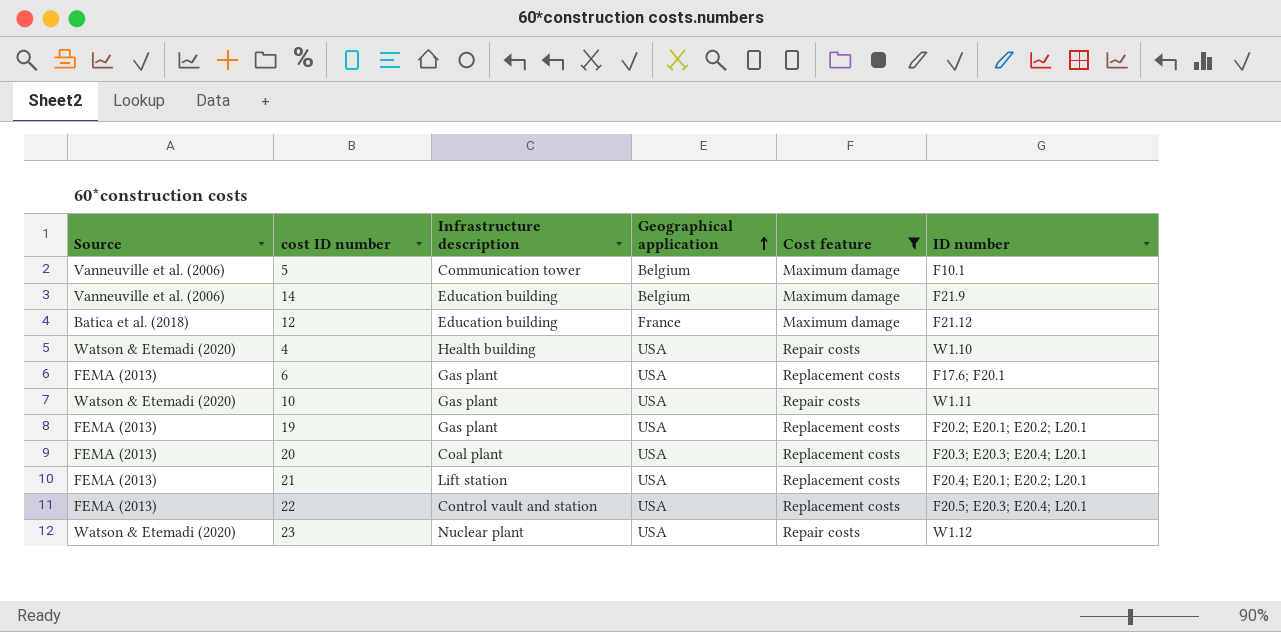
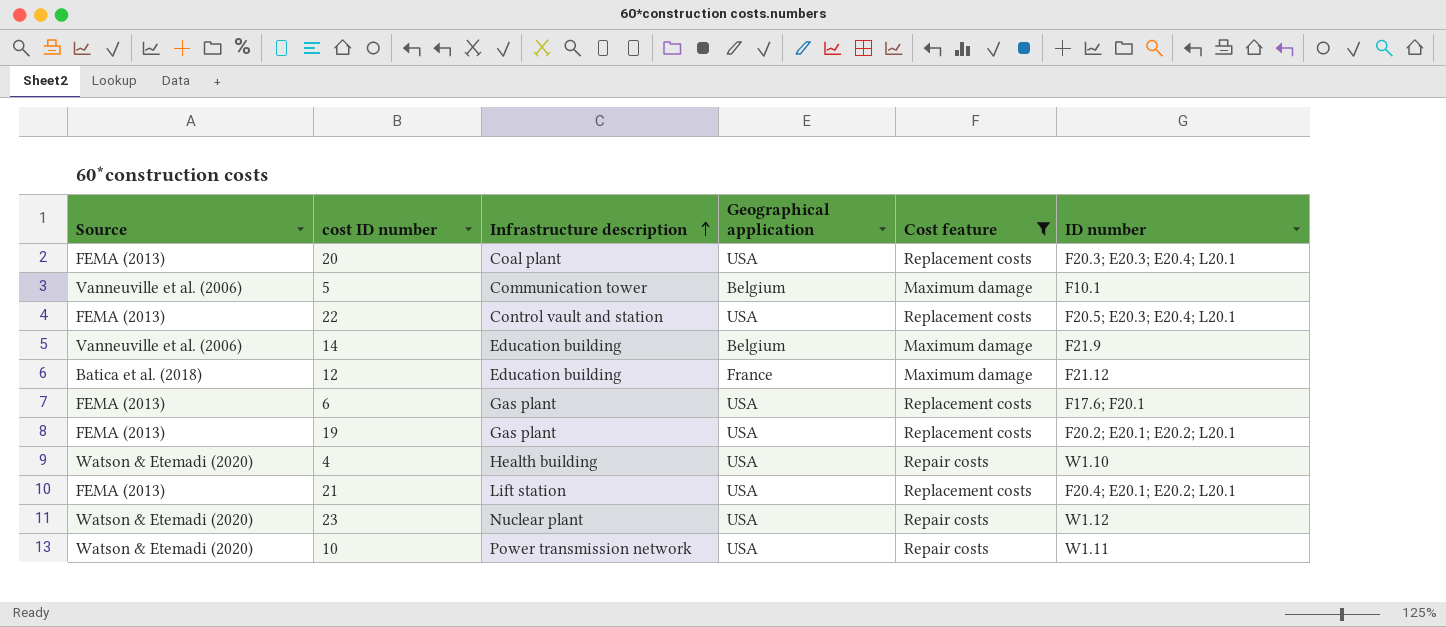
row order: Geographical application ascending -> Infrastructure description ascending
10 | Infrastructure description: Gas plant -> Power transmission network

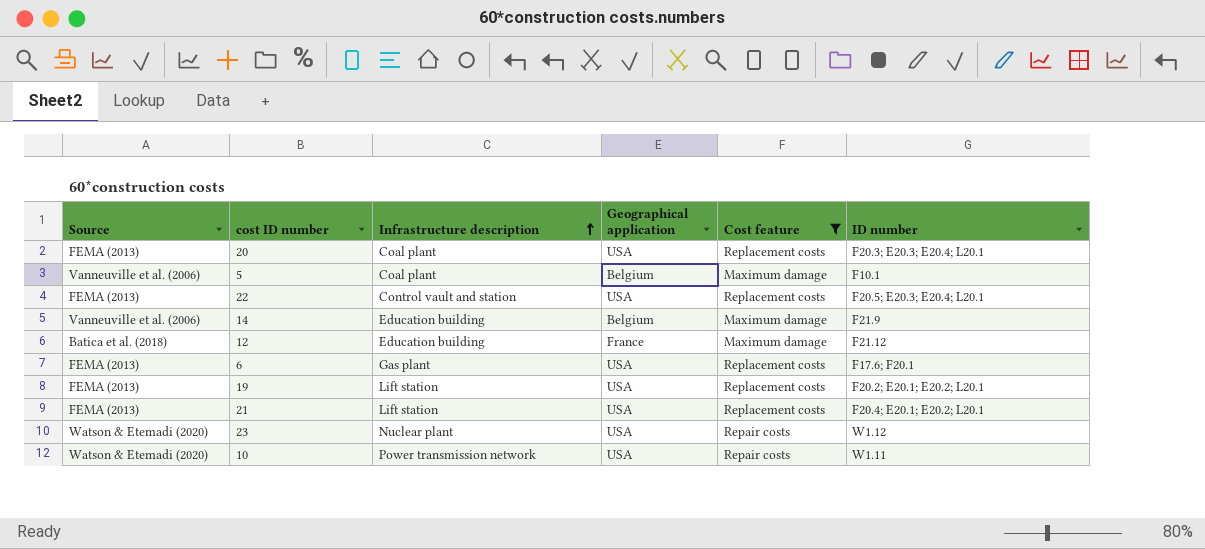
row 4: Watson & Etemadi (2020) | Health building | USA | Repair costs | W1.10 -> none
5 | Infrastructure description: Communication tower -> Coal plant
19 | Infrastructure description: Gas plant -> Lift station

